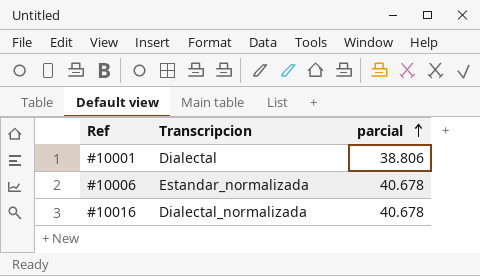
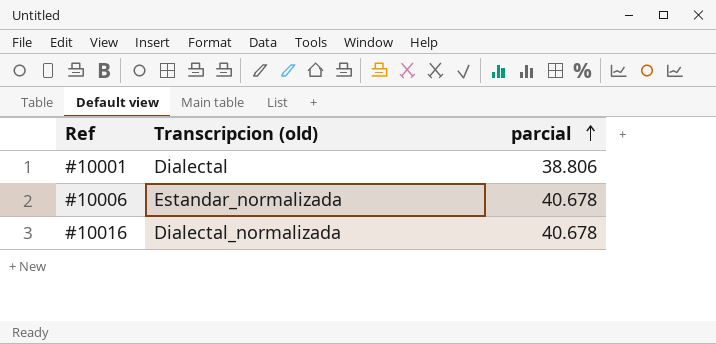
column name: Transcripcion -> Transcripcion (old)

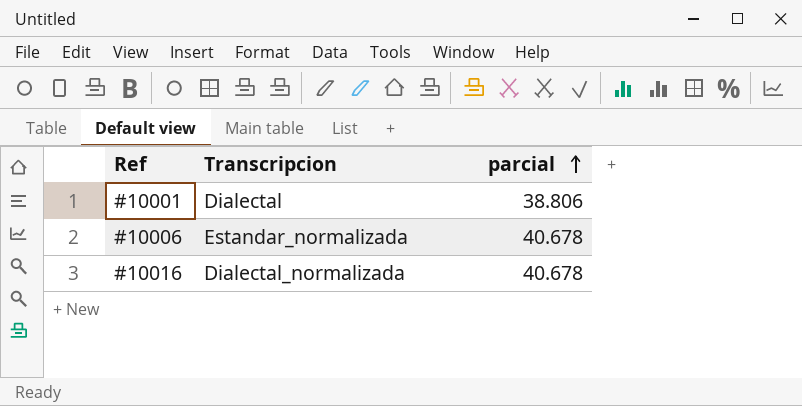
column name: Transcripcion (old) -> Transcripcion

